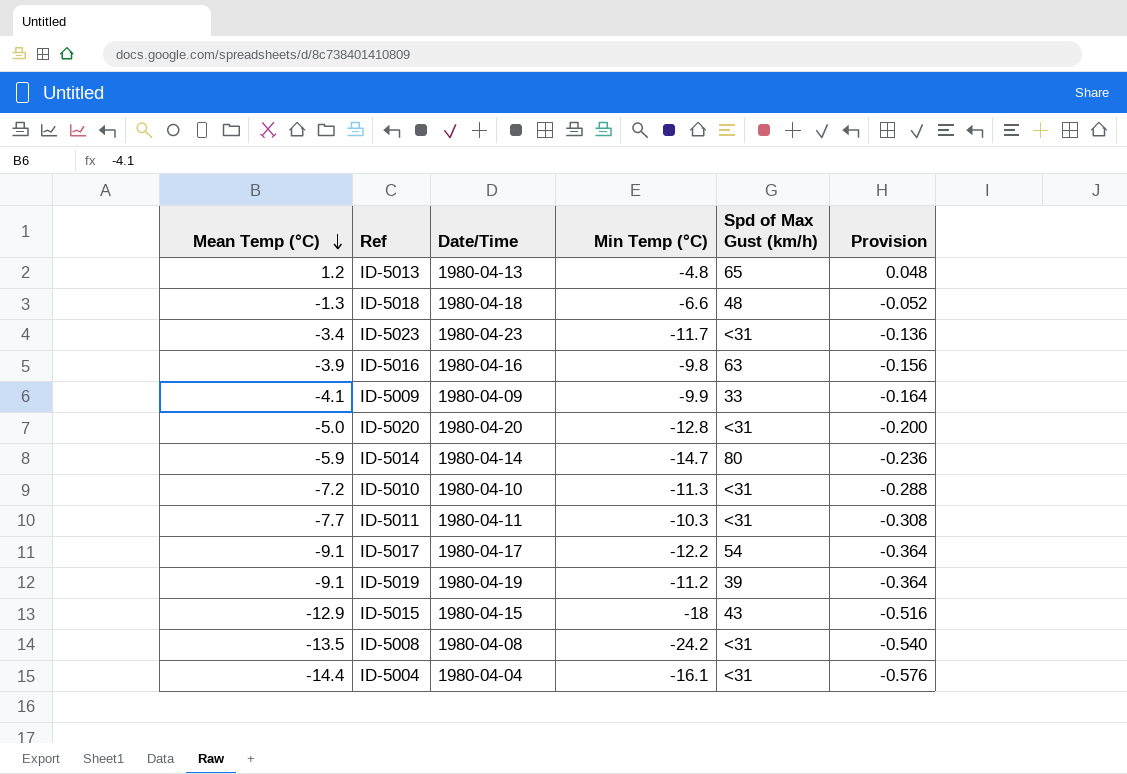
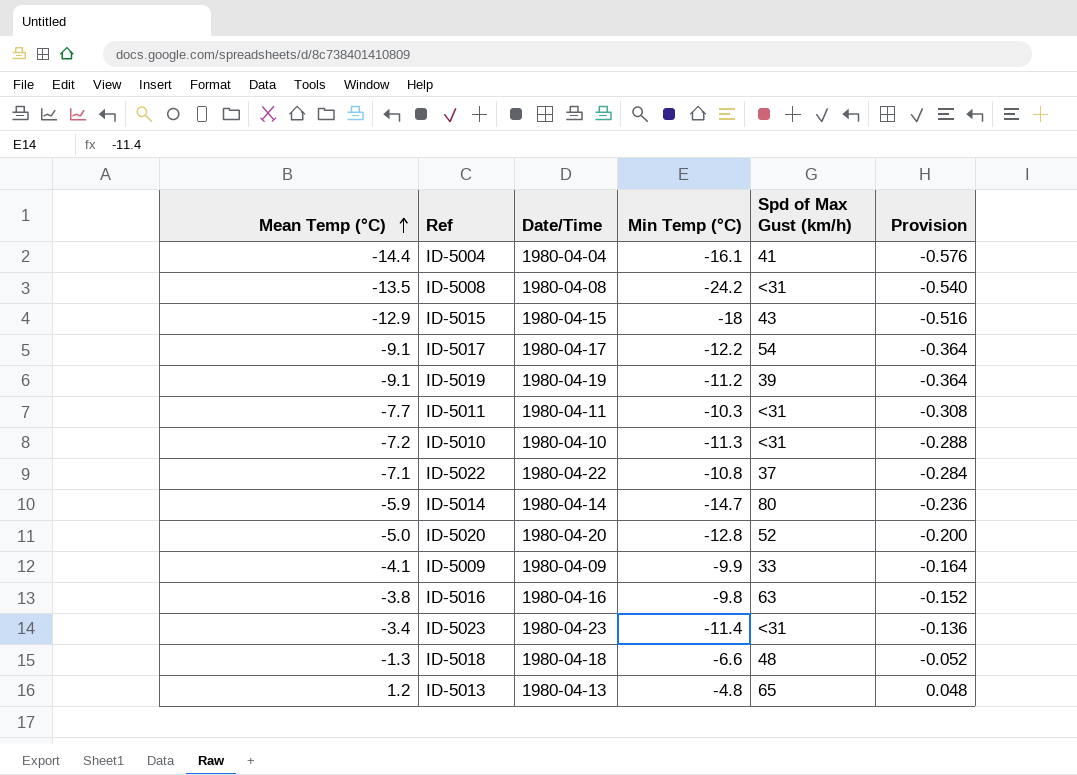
row order: Mean Temp (°C) descending -> Mean Temp (°C) ascending
ID-5004 | Spd of Max Gust (km/h): <31 -> 41
row ID-5022: none -> -7.1 | 1980-04-22 | -10.8 | 37 | -0.284
ID-5020 | Spd of Max Gust (km/h): <31 -> 52
ID-5016 | Mean Temp (°C): -3.9 -> -3.8
ID-5016 | Provision: -0.156 -> -0.152
ID-5023 | Min Temp (°C): -11.7 -> -11.4

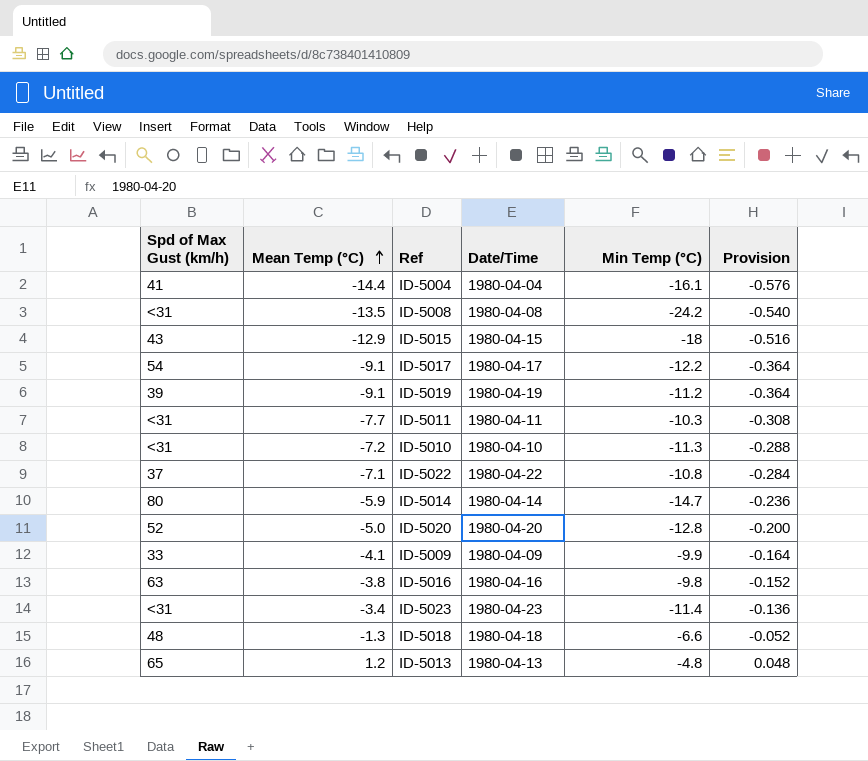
column Spd of Max Gust (km/h) | position: 5 -> 1

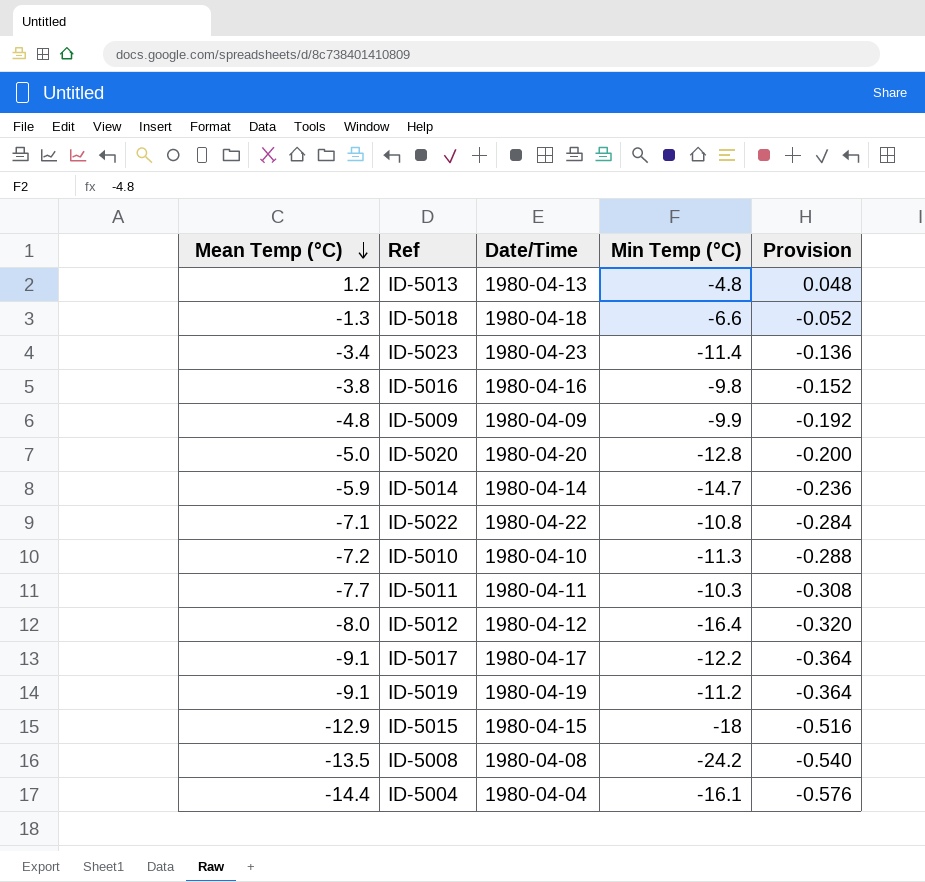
row order: Mean Temp (°C) ascending -> Mean Temp (°C) descending
column Spd of Max Gust (km/h) | position: 1 -> none
ID-5009 | Mean Temp (°C): -4.1 -> -4.8
ID-5009 | Provision: -0.164 -> -0.192
row ID-5012: none -> -8.0 | 1980-04-12 | -16.4 | -0.320

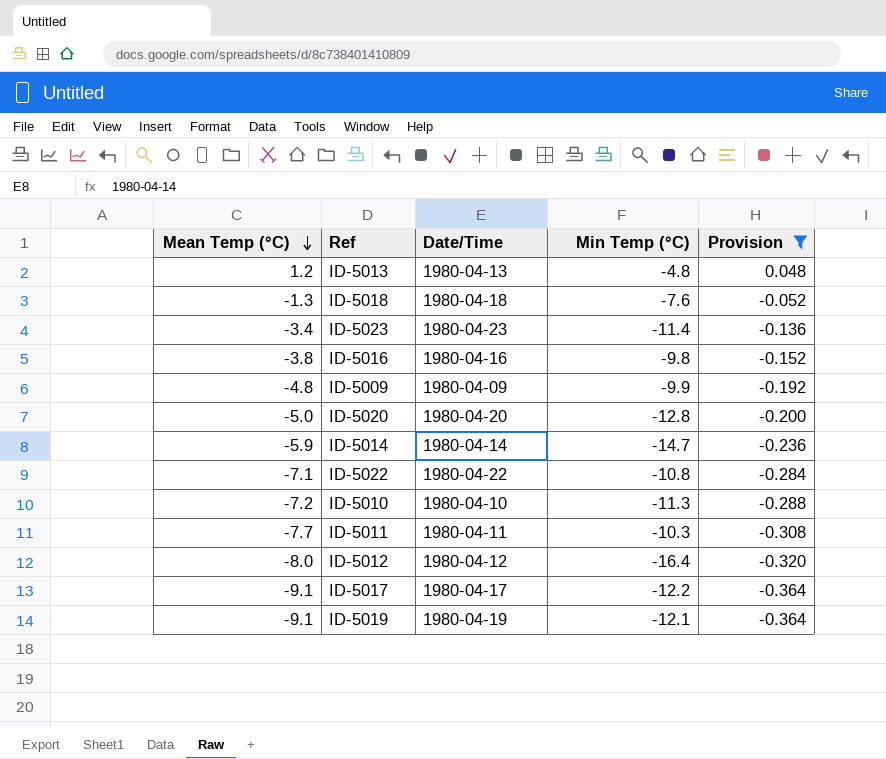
filter: none -> Provision >= -0.364
ID-5018 | Min Temp (°C): -6.6 -> -7.6
ID-5019 | Min Temp (°C): -11.2 -> -12.1

